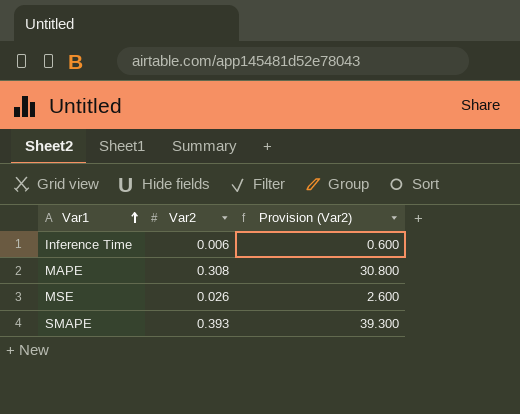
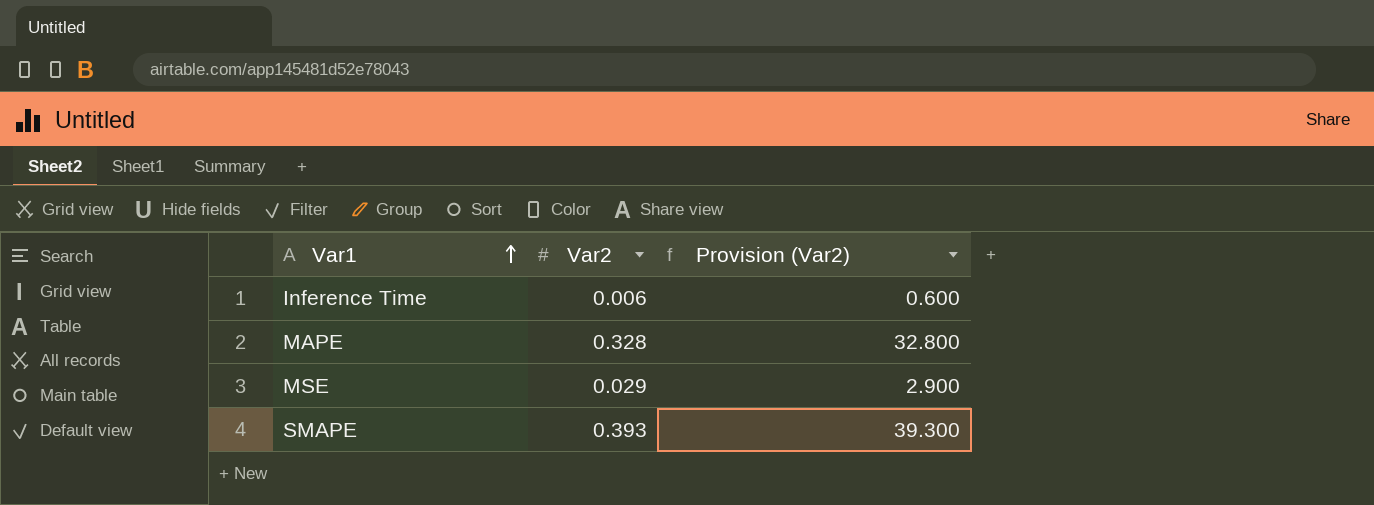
MAPE | Var2: 0.308 -> 0.328
MAPE | Provision (Var2): 30.800 -> 32.800
MSE | Var2: 0.026 -> 0.029
MSE | Provision (Var2): 2.600 -> 2.900

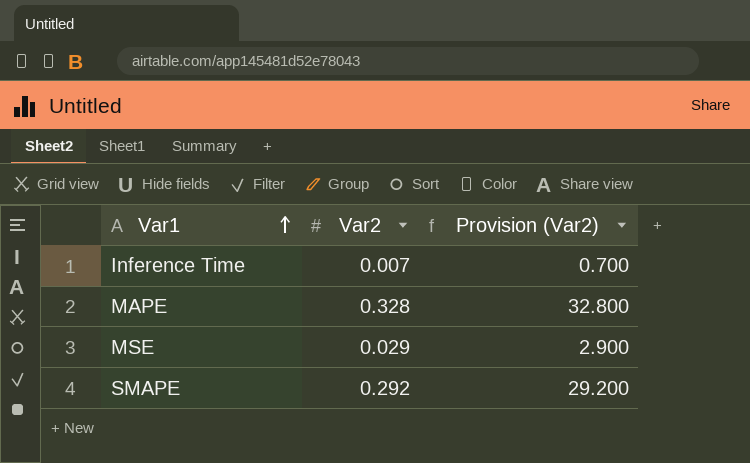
Inference Time | Var2: 0.006 -> 0.007
Inference Time | Provision (Var2): 0.600 -> 0.700
SMAPE | Var2: 0.393 -> 0.292
SMAPE | Provision (Var2): 39.300 -> 29.200

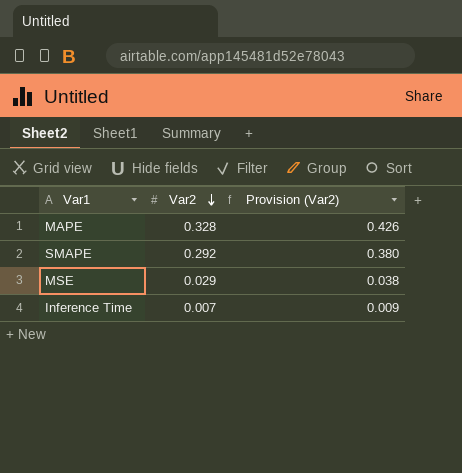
row order: Var1 ascending -> Var2 descending
column Provision (Var2) | formula: [Var2] * 100 -> [Var2] * 1.3

